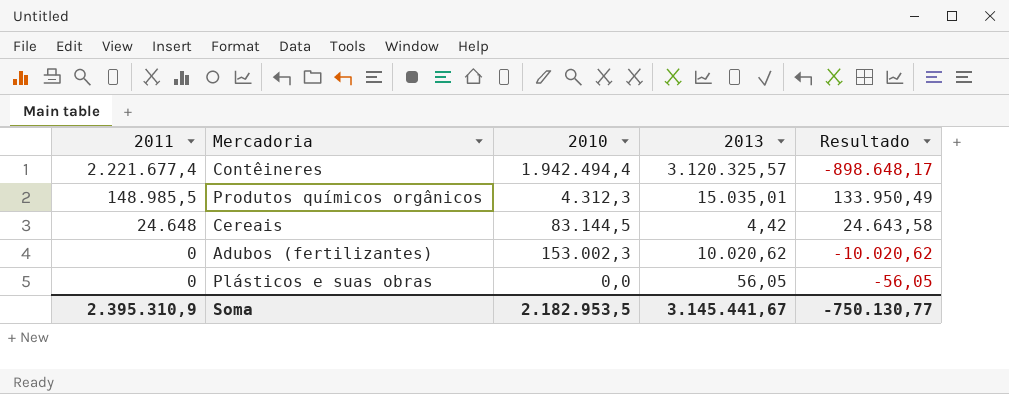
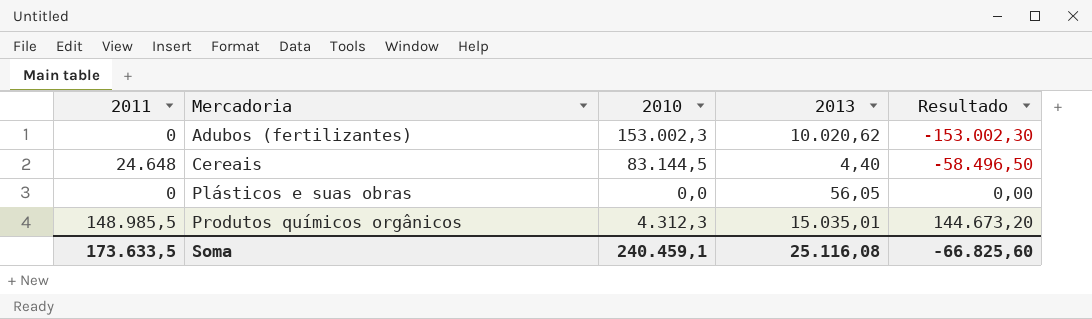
row order: 2011 descending -> Mercadoria ascending
column Resultado | formula: [2011] - [2013] -> [2011] - [2010]
row Contêineres: 2.221.677,4 | 1.942.494,4 | 3.120.325,57 | -898.648,17 -> none
Cereais | 2013: 4,42 -> 4,40
Soma | 2011: 2.395.310,9 -> 173.633,5
Soma | 2010: 2.182.953,5 -> 240.459,1
Soma | 2013: 3.145.441,67 -> 25.116,08
Soma | Resultado: -750.130,77 -> -66.825,60

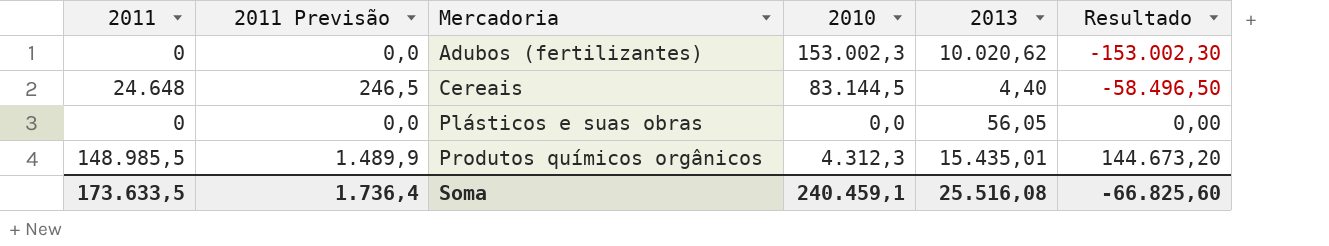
column 2011 Previsão | formula: none -> [2011] * 0,01
Produtos químicos orgânicos | 2013: 15.035,01 -> 15.435,01
Soma | 2013: 25.116,08 -> 25.516,08

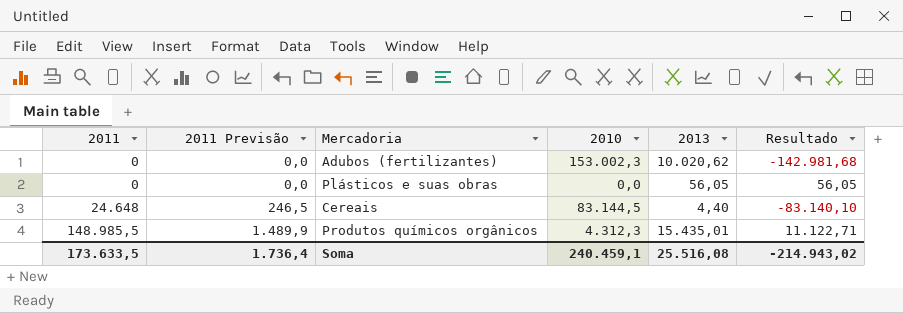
row order: Mercadoria ascending -> 2011 ascending
column Resultado | formula: [2011] - [2010] -> [2013] - [2010]
Soma | Resultado: -66.825,60 -> -214.943,02

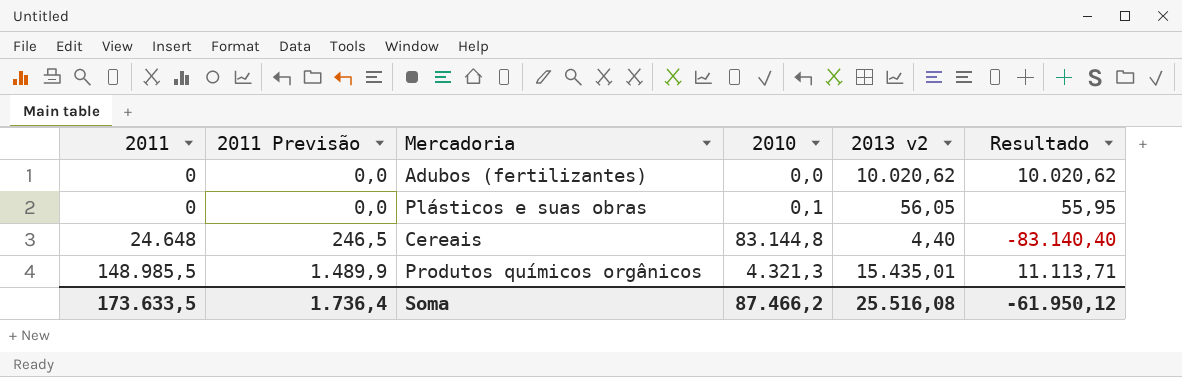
column name: 2013 -> 2013 v2
Adubos (fertilizantes) | 2010: 153.002,3 -> 0,0
Adubos (fertilizantes) | Resultado: -142.981,68 -> 10.020,62
Plásticos e suas obras | 2010: 0,0 -> 0,1
Plásticos e suas obras | Resultado: 56,05 -> 55,95
Cereais | 2010: 83.144,5 -> 83.144,8
Cereais | Resultado: -83.140,10 -> -83.140,40
Produtos químicos orgânicos | 2010: 4.312,3 -> 4.321,3
Produtos químicos orgânicos | Resultado: 11.122,71 -> 11.113,71
Soma | 2010: 240.459,1 -> 87.466,2
Soma | Resultado: -214.943,02 -> -61.950,12

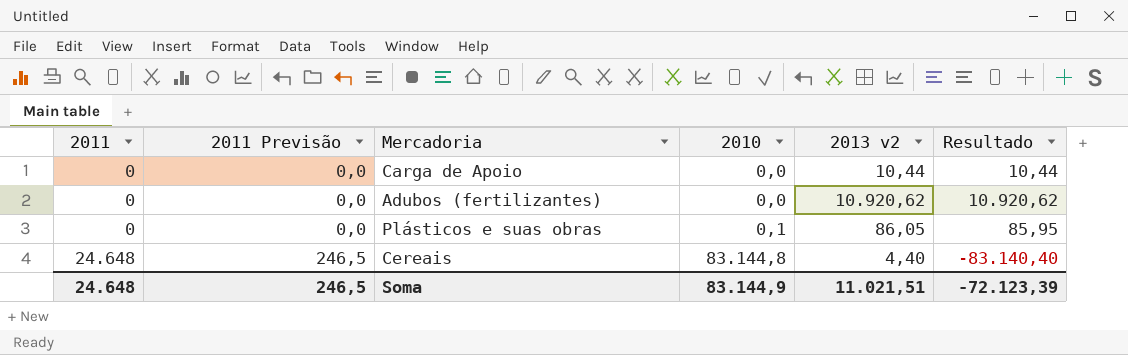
row Produtos químicos orgânicos: 148.985,5 | 1.489,9 | 4.321,3 | 15.435,01 | 11.113,71 -> none
row Carga de Apoio: none -> 0 | 0,0 | 0,0 | 10,44 | 10,44
Adubos (fertilizantes) | 2013 v2: 10.020,62 -> 10.920,62
Adubos (fertilizantes) | Resultado: 10.020,62 -> 10.920,62
Plásticos e suas obras | 2013 v2: 56,05 -> 86,05
Plásticos e suas obras | Resultado: 55,95 -> 85,95
Soma | 2011: 173.633,5 -> 24.648
Soma | 2011 Previsão: 1.736,4 -> 246,5
Soma | 2010: 87.466,2 -> 83.144,9
Soma | 2013 v2: 25.516,08 -> 11.021,51
Soma | Resultado: -61.950,12 -> -72.123,39

